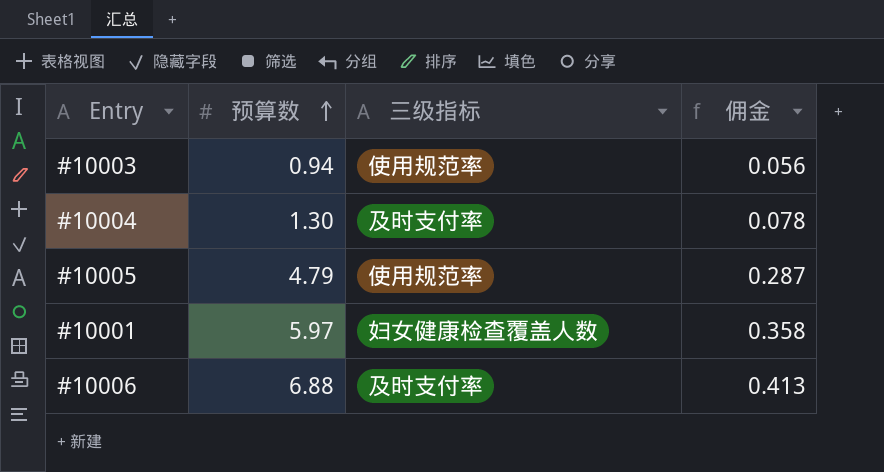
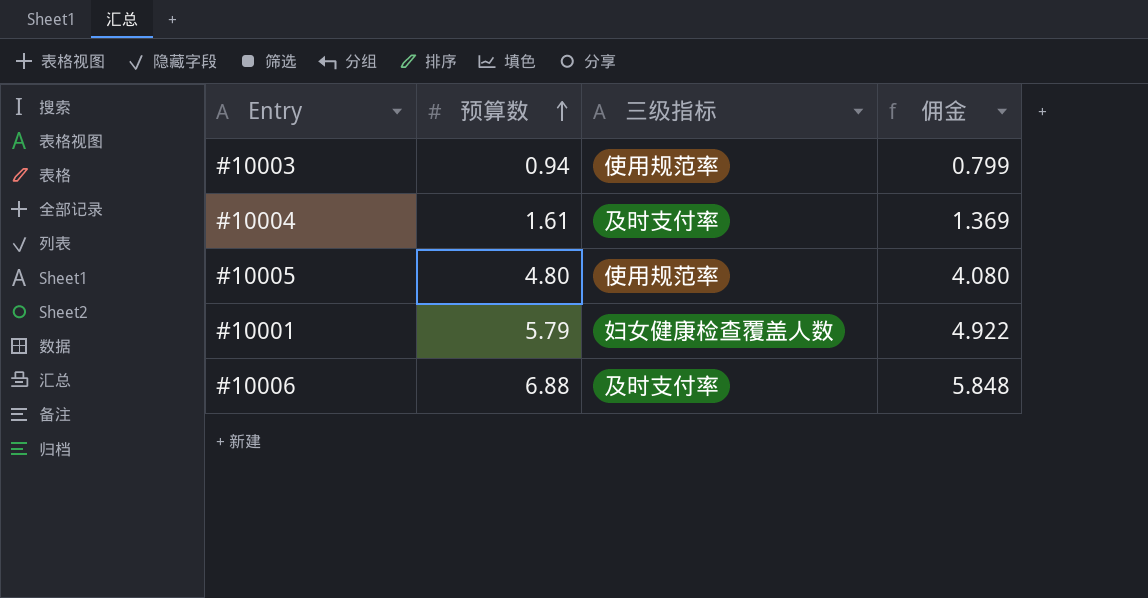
column 佣金 | formula: [预算数] * 0.06 -> [预算数] * 0.85
#10004 | 预算数: 1.30 -> 1.61
#10005 | 预算数: 4.79 -> 4.80
#10001 | 预算数: 5.97 -> 5.79

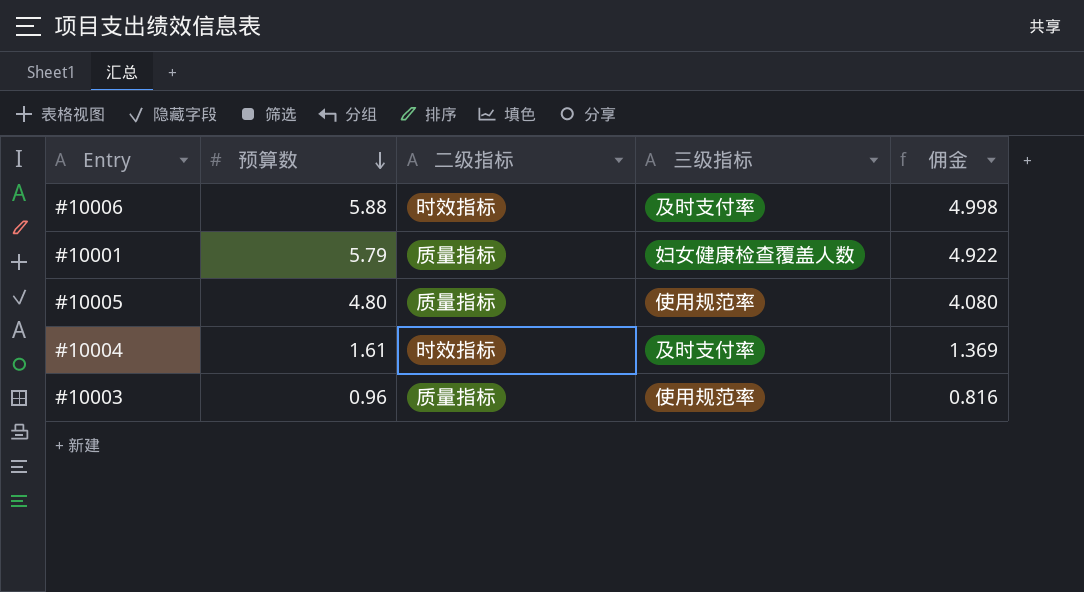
row order: 预算数 ascending -> 预算数 descending
column 二级指标 | position: none -> 3
#10006 | 预算数: 6.88 -> 5.88
#10006 | 佣金: 5.848 -> 4.998
#10003 | 预算数: 0.94 -> 0.96
#10003 | 佣金: 0.799 -> 0.816

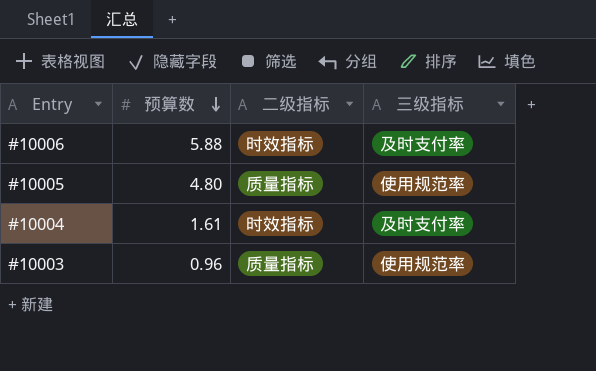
column 佣金 | formula: [预算数] * 0.85 -> none
row #10001: 5.79 | 质量指标 | 妇女健康检查覆盖人数 | 4.922 -> none

